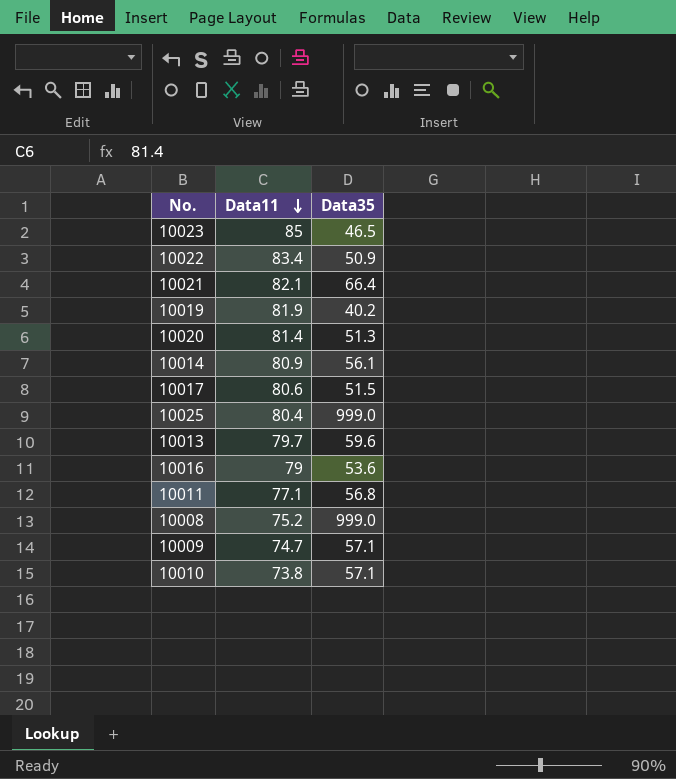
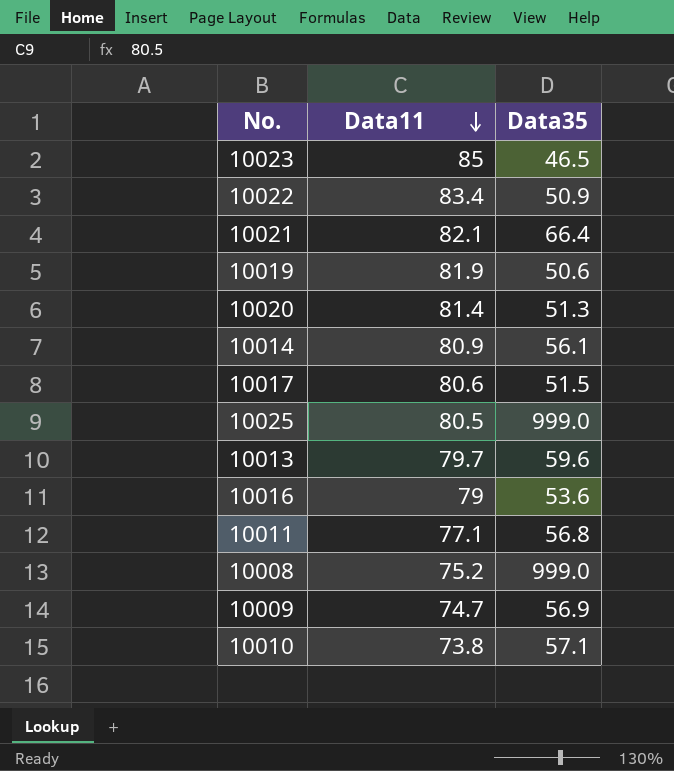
10019 | Data35: 40.2 -> 50.6
10025 | Data11: 80.4 -> 80.5
10009 | Data35: 57.1 -> 56.9

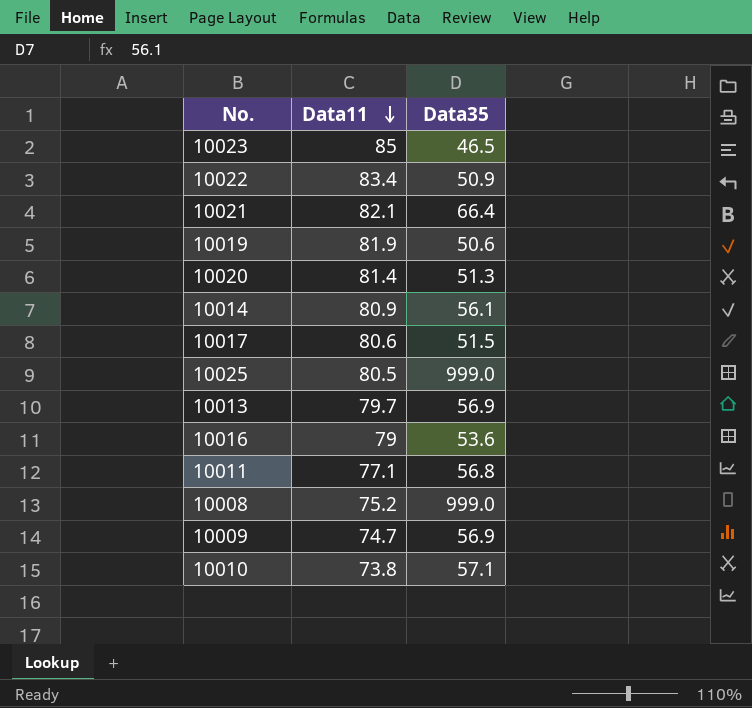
10013 | Data35: 59.6 -> 56.9

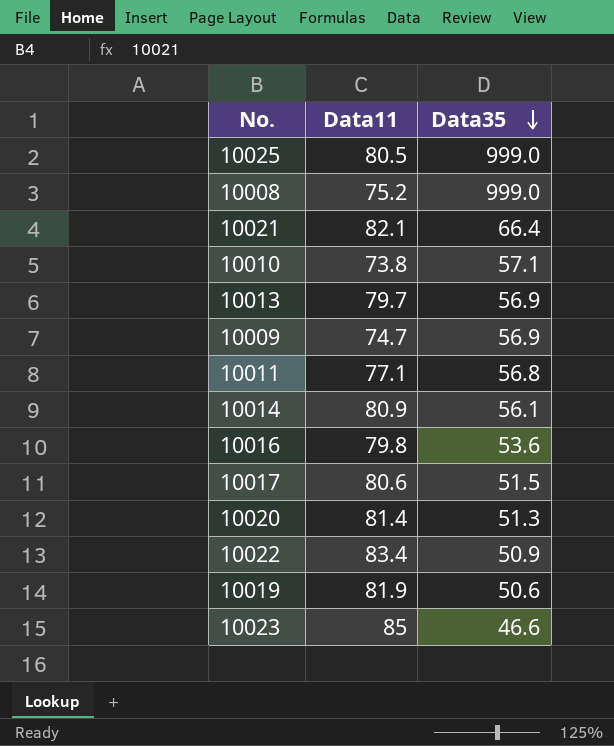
row order: Data11 descending -> Data35 descending
10016 | Data11: 79 -> 79.8
10023 | Data35: 46.5 -> 46.6

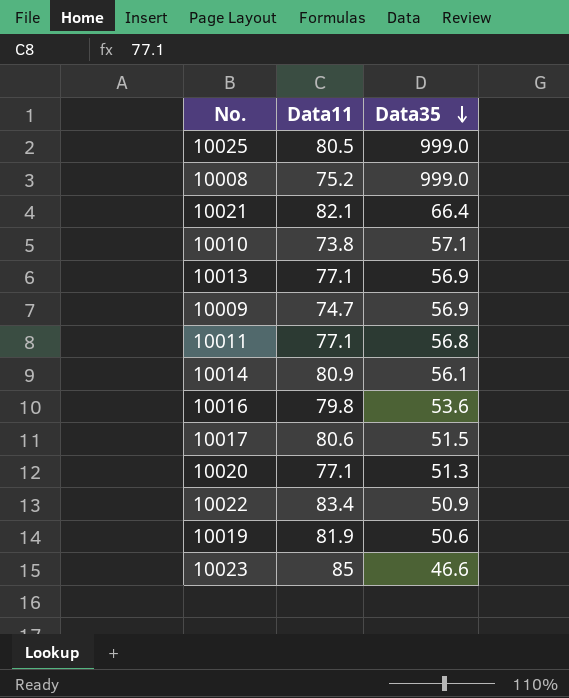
10013 | Data11: 79.7 -> 77.1
10020 | Data11: 81.4 -> 77.1

